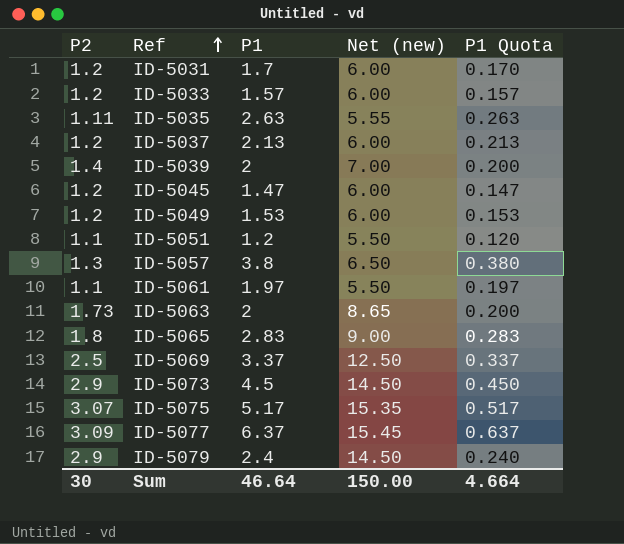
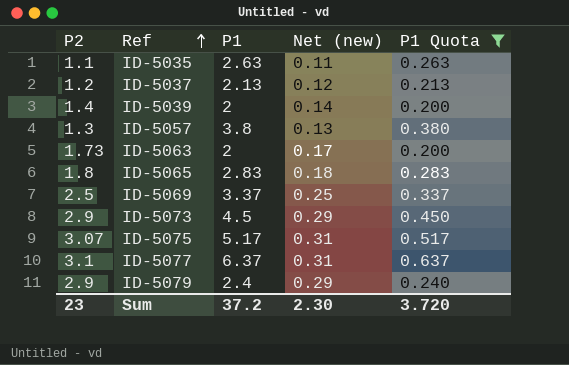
filter: none -> P1 Quota >= 0.200
column Net (new) | formula: [P2] * 5 -> [P2] * 0.1
ID-5035 | P2: 1.11 -> 1.1
ID-5077 | P2: 3.09 -> 3.1
Sum | P2: 30 -> 23
Sum | P1: 46.64 -> 37.2
Sum | Net (new): 150.00 -> 2.30
Sum | P1 Quota: 4.664 -> 3.720

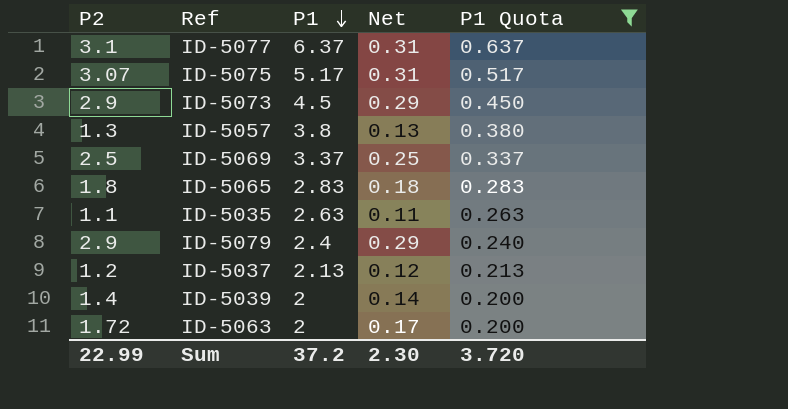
row order: Ref ascending -> P1 descending
column name: Net (new) -> Net
ID-5063 | P2: 1.73 -> 1.72
Sum | P2: 23 -> 22.99

